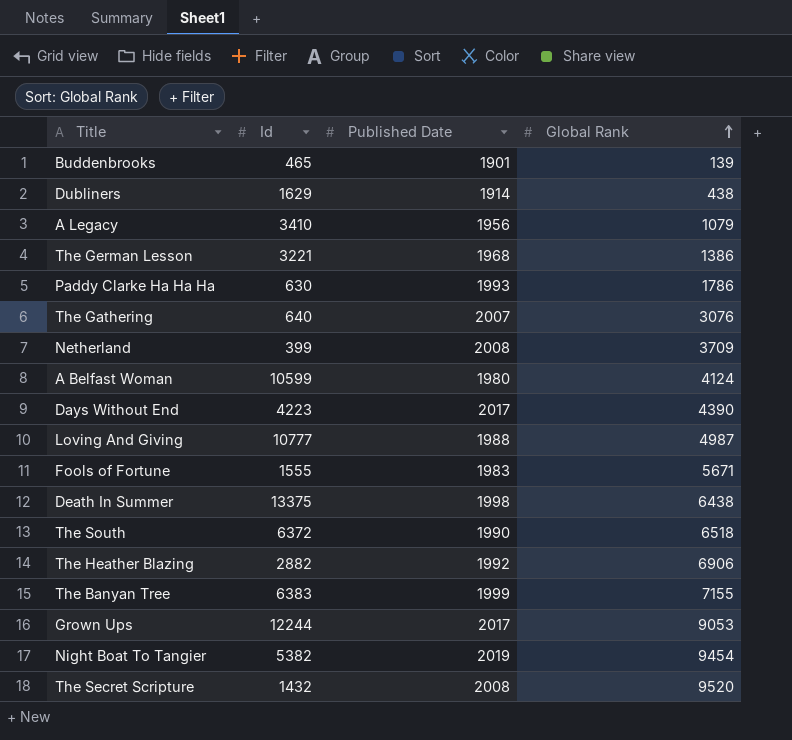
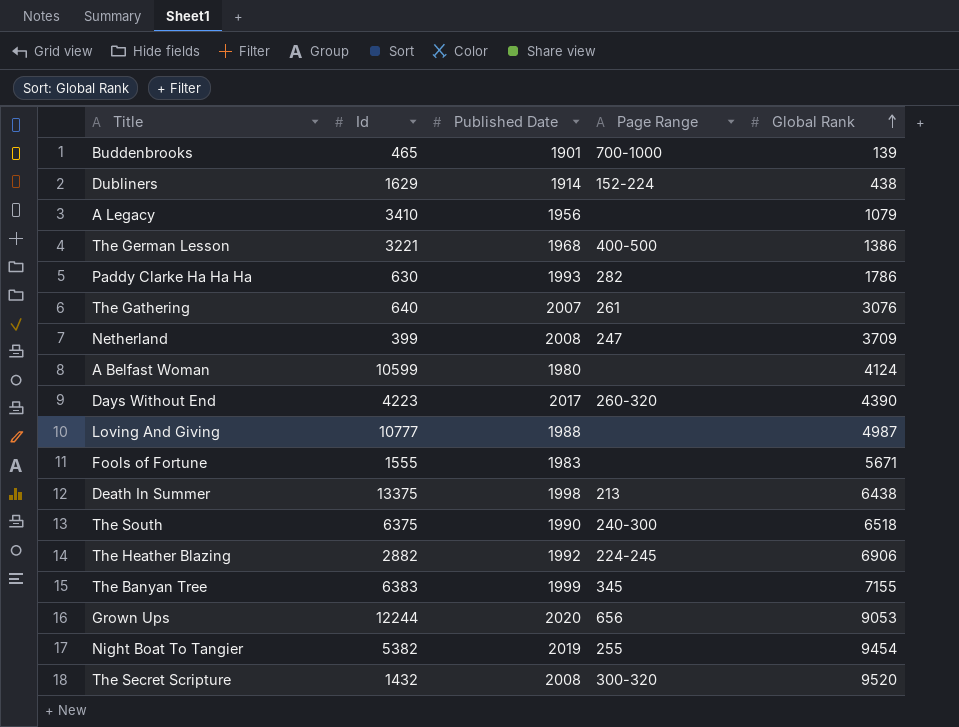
column Page Range | position: none -> 4
The South | Id: 6372 -> 6375
Grown Ups | Published Date: 2017 -> 2020

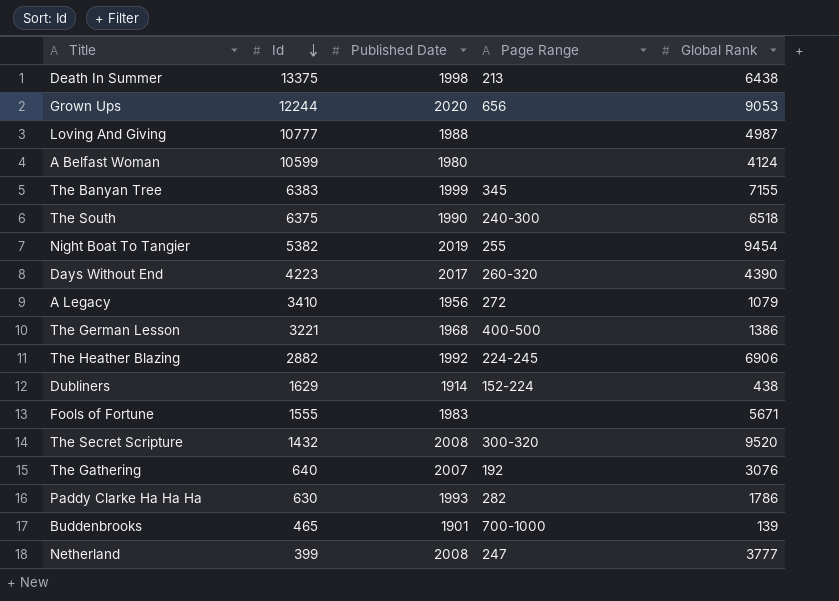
row order: Global Rank ascending -> Id descending
A Legacy | Page Range: none -> 272
The Gathering | Page Range: 261 -> 192
Netherland | Global Rank: 3709 -> 3777

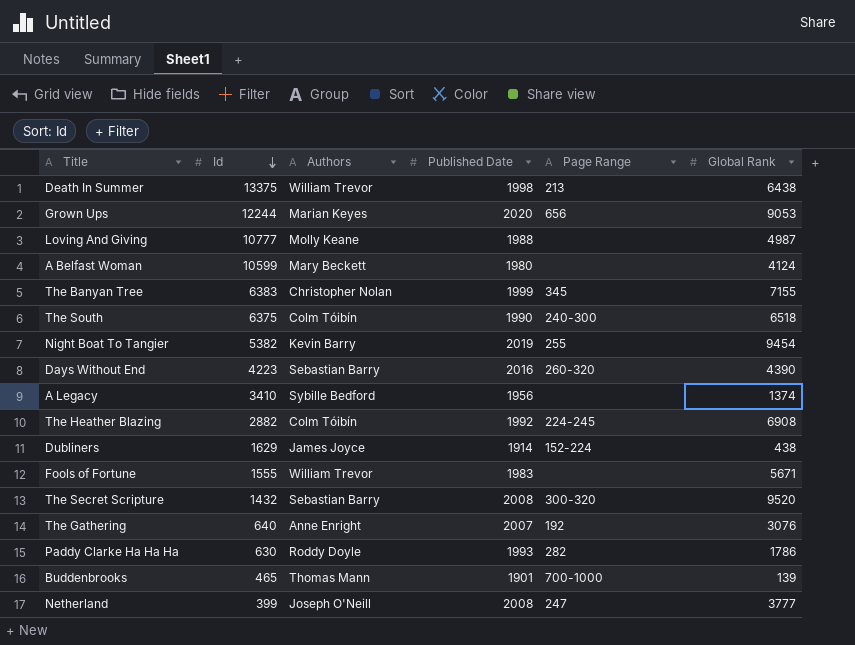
column Authors | position: none -> 3
row The German Lesson: 3221 | 1968 | 400-500 | 1386 -> none
Days Without End | Published Date: 2017 -> 2016
A Legacy | Page Range: 272 -> none
A Legacy | Global Rank: 1079 -> 1374
The Heather Blazing | Global Rank: 6906 -> 6908

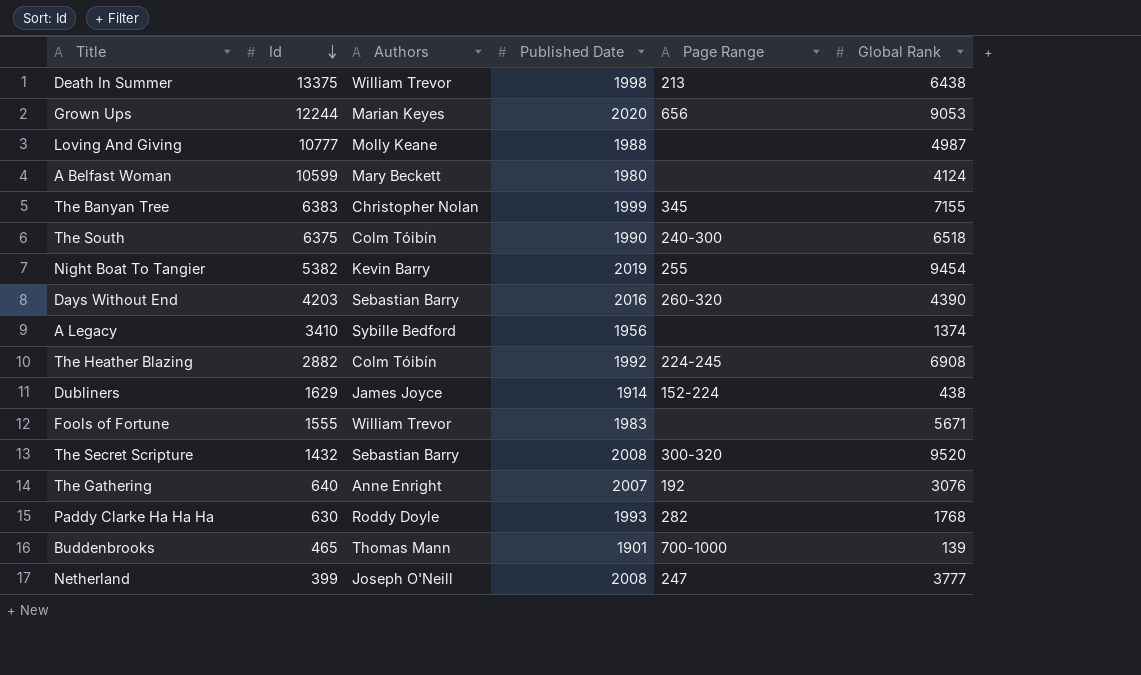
Days Without End | Id: 4223 -> 4203
Paddy Clarke Ha Ha Ha | Global Rank: 1786 -> 1768

